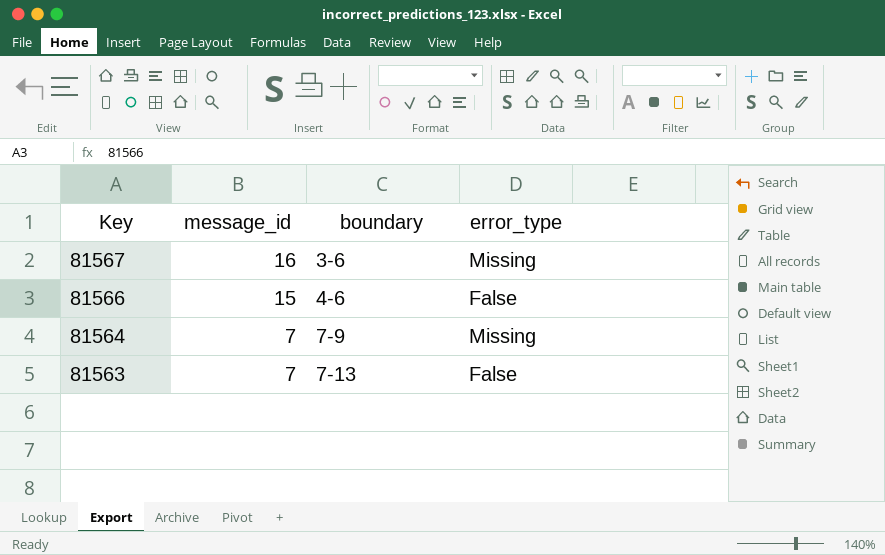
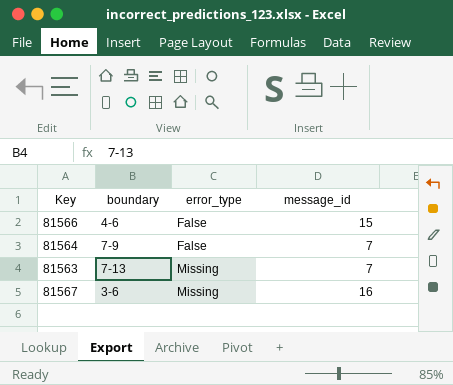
row order: Key descending -> error_type ascending
column message_id | position: 2 -> 4
81564 | error_type: Missing -> False
81563 | error_type: False -> Missing

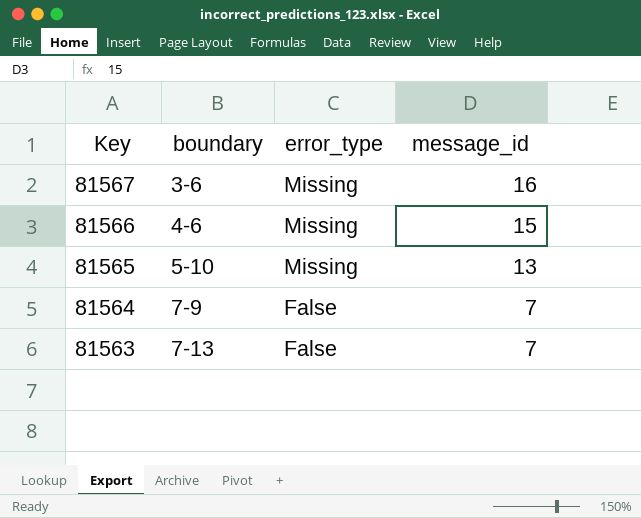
row order: error_type ascending -> Key descending
81566 | error_type: False -> Missing
row 81565: none -> 5-10 | Missing | 13
81563 | error_type: Missing -> False

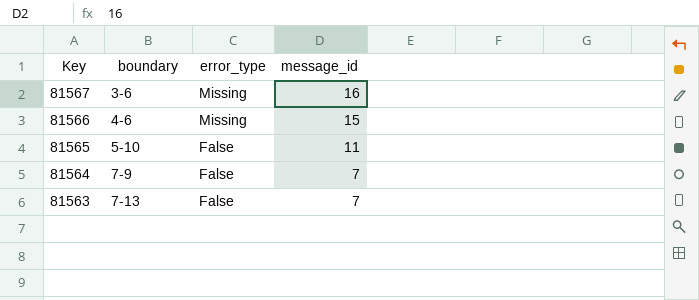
81565 | error_type: Missing -> False
81565 | message_id: 13 -> 11

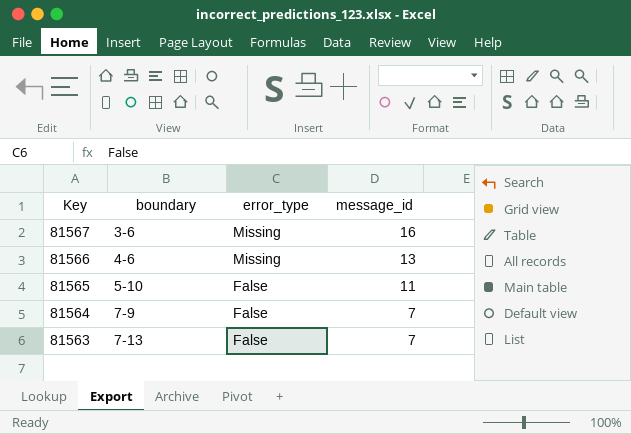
81566 | message_id: 15 -> 13

